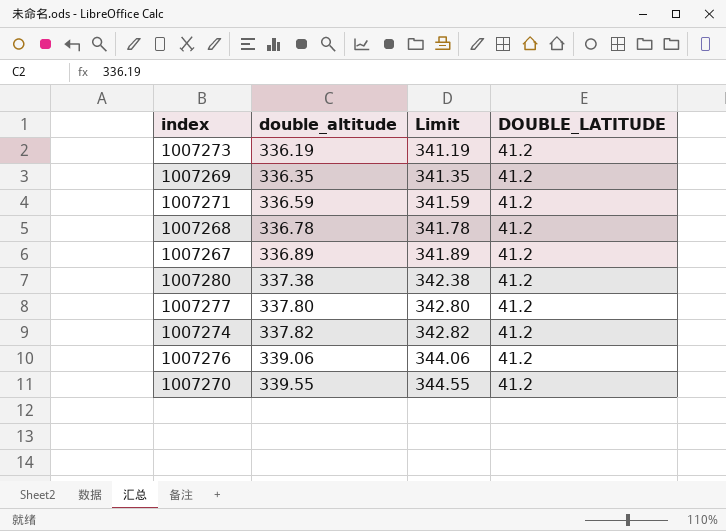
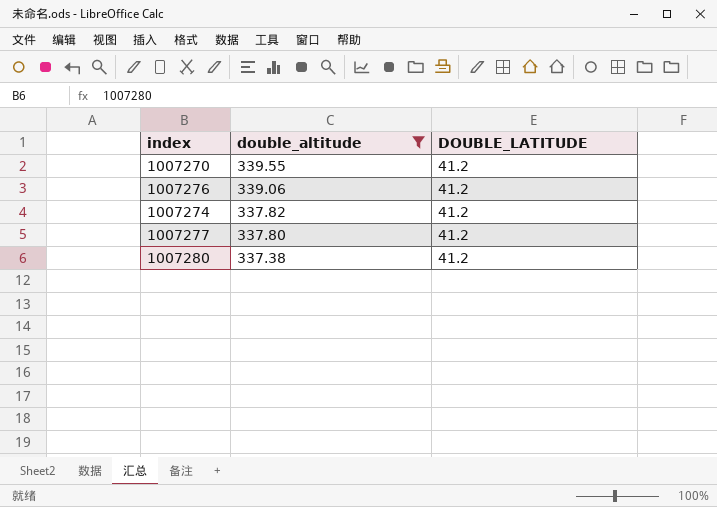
filter: none -> double_altitude >= 337.38
row order: double_altitude ascending -> double_altitude descending
column Limit | formula: [double_altitude] + 5 -> none

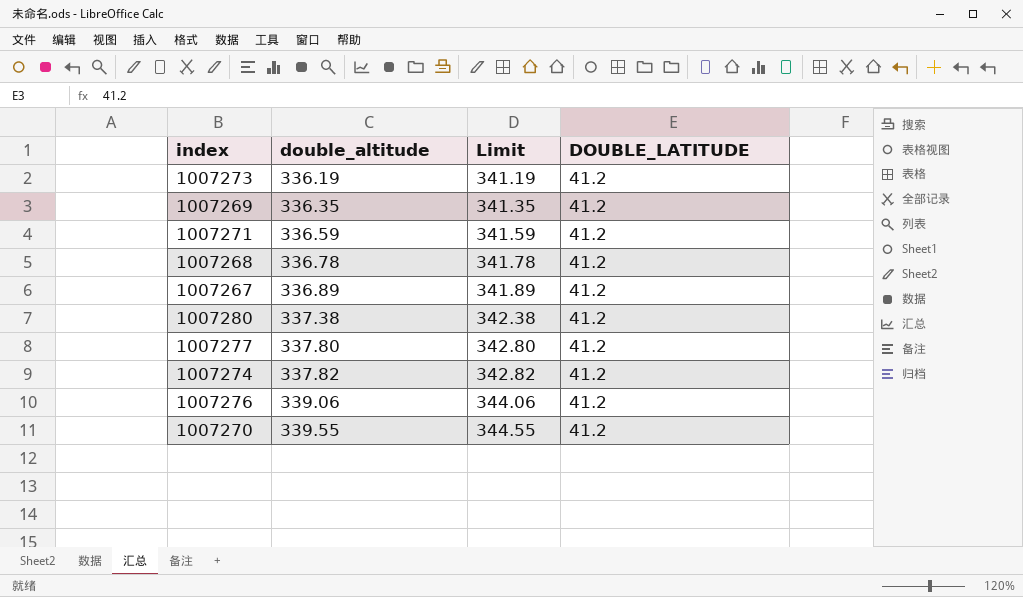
filter: double_altitude >= 337.38 -> none
row order: double_altitude descending -> double_altitude ascending
column Limit | formula: none -> [double_altitude] + 5

